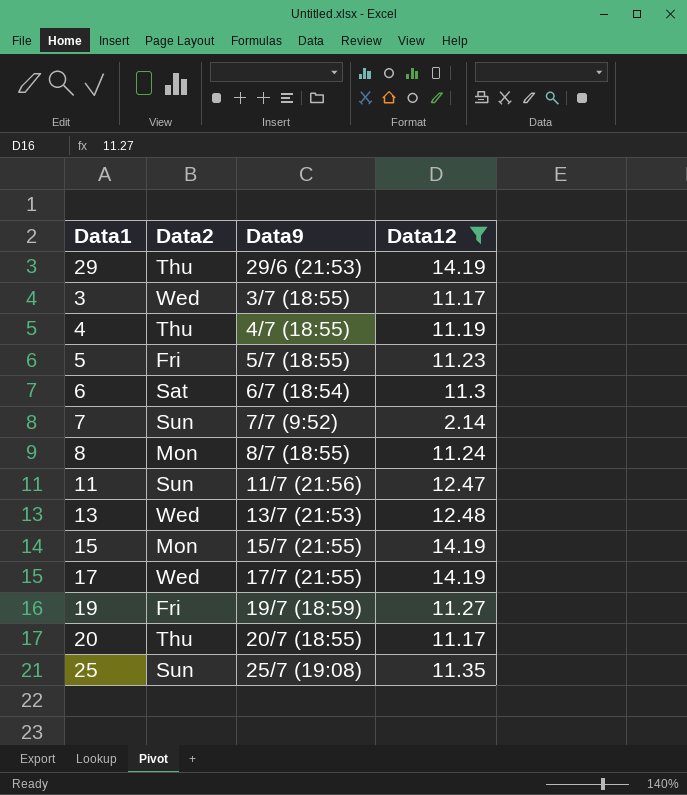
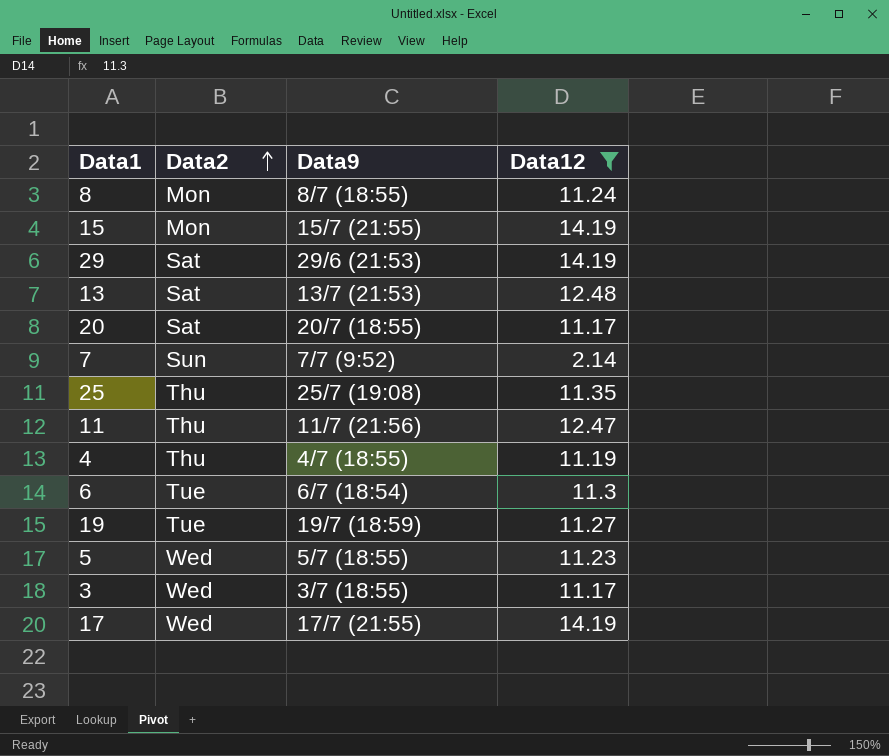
row order: none -> Data2 ascending
29 | Data2: Thu -> Sat
13 | Data2: Wed -> Sat
20 | Data2: Thu -> Sat
25 | Data2: Sun -> Thu
11 | Data2: Sun -> Thu
6 | Data2: Sat -> Tue
19 | Data2: Fri -> Tue
5 | Data2: Fri -> Wed

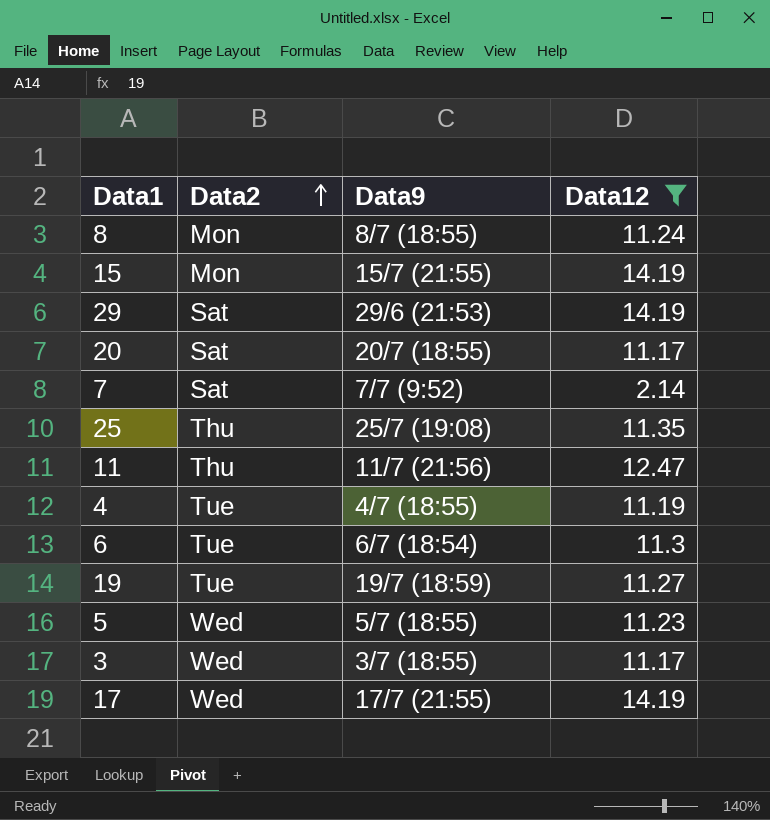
row 13: Sat | 13/7 (21:53) | 12.48 -> none
7 | Data2: Sun -> Sat
4 | Data2: Thu -> Tue

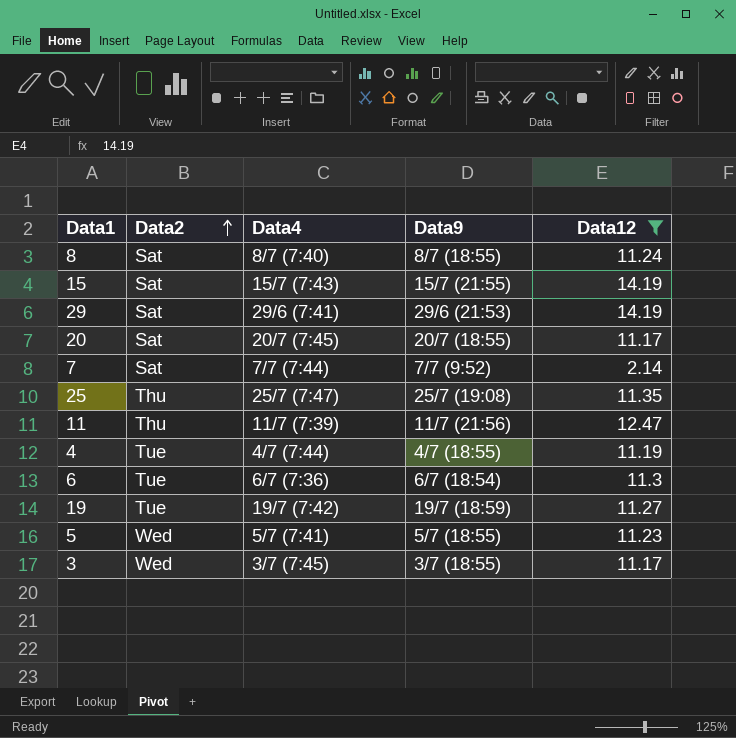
column Data4 | position: none -> 3
row 17: Wed | 17/7 (21:55) | 14.19 -> none
8 | Data2: Mon -> Sat
15 | Data2: Mon -> Sat

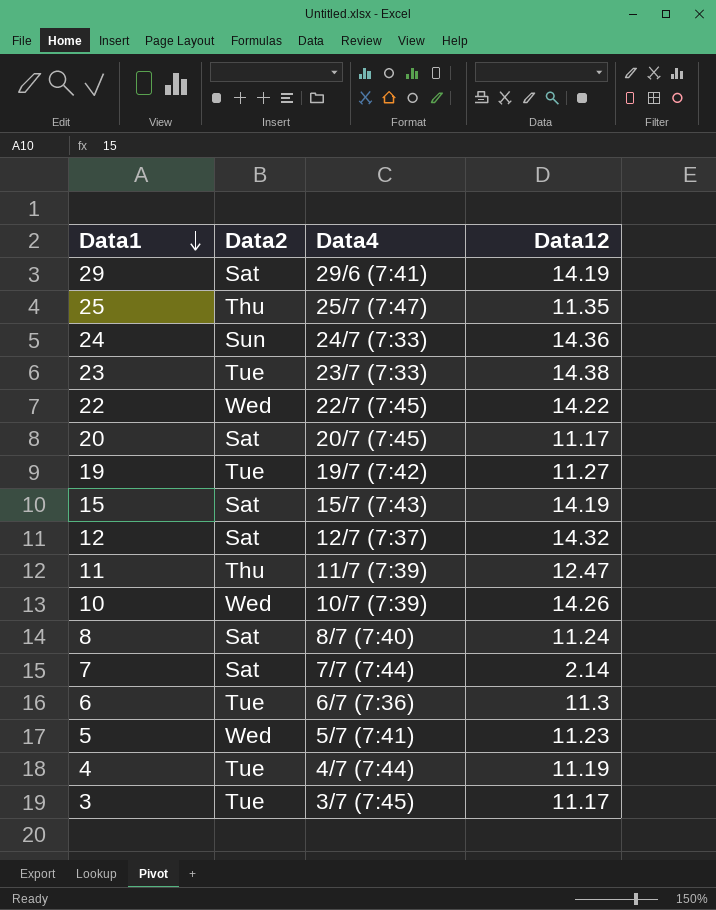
filter: Data12 <= 14.19 -> none
row order: Data2 ascending -> Data1 descending
column Data9 | position: 4 -> none
3 | Data2: Wed -> Tue

